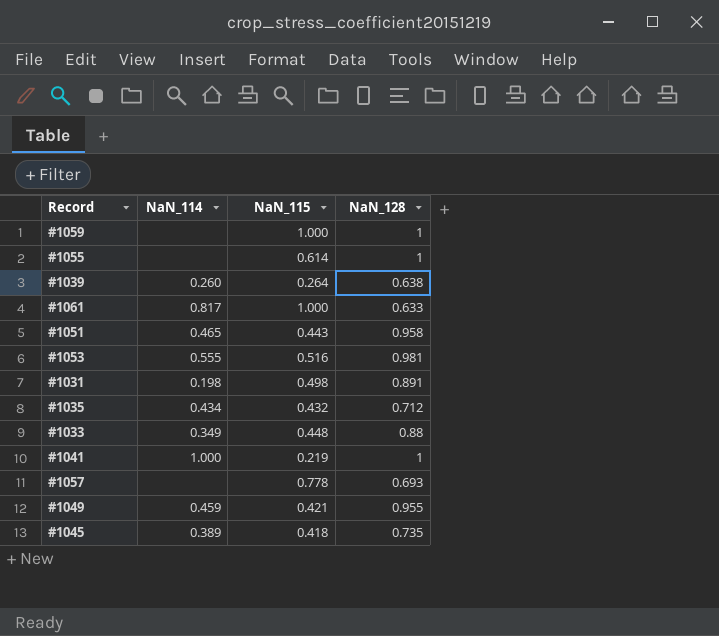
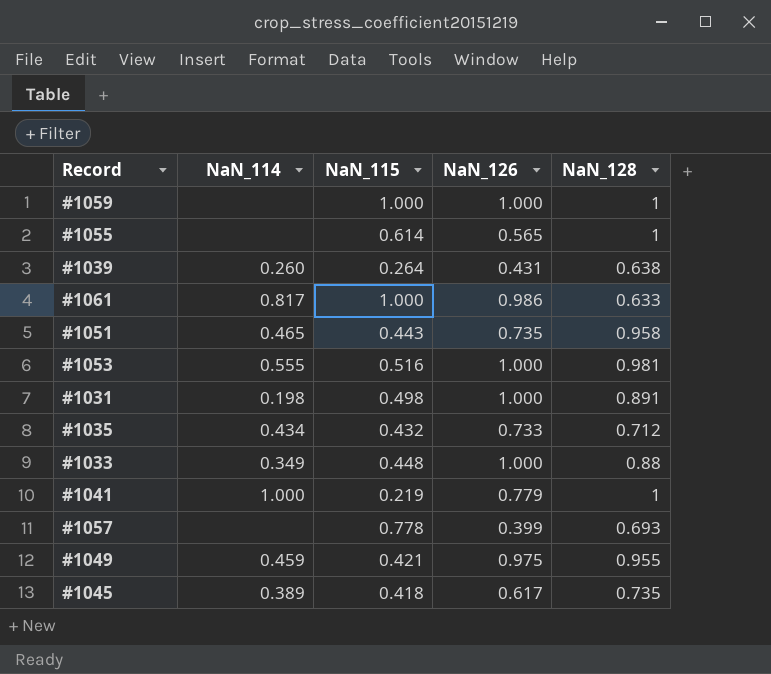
column NaN_126 | position: none -> 4

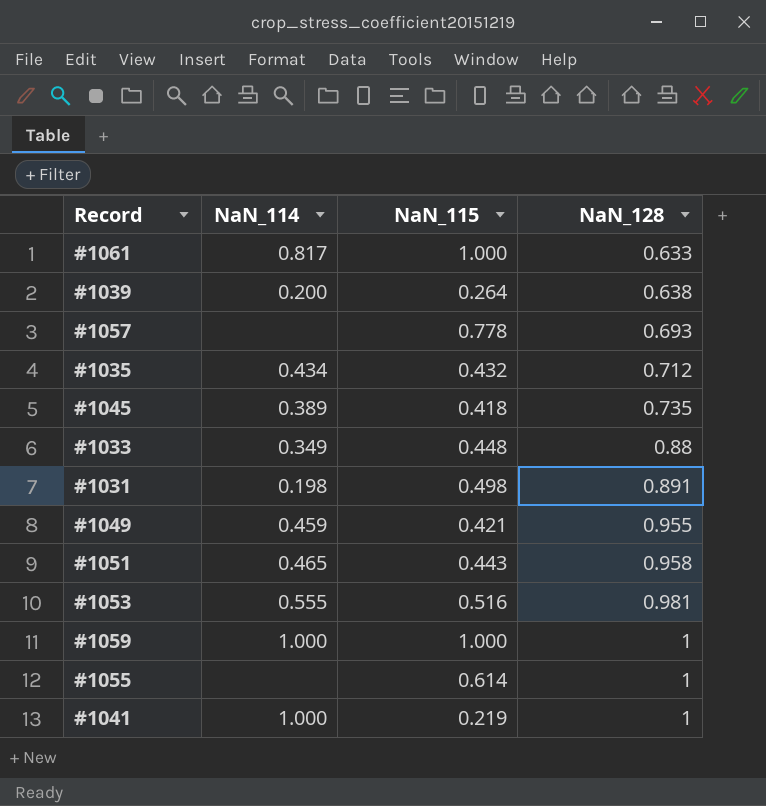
row order: none -> NaN_128 ascending
column NaN_126 | position: 4 -> none
#1039 | NaN_114: 0.260 -> 0.200
#1059 | NaN_114: none -> 1.000

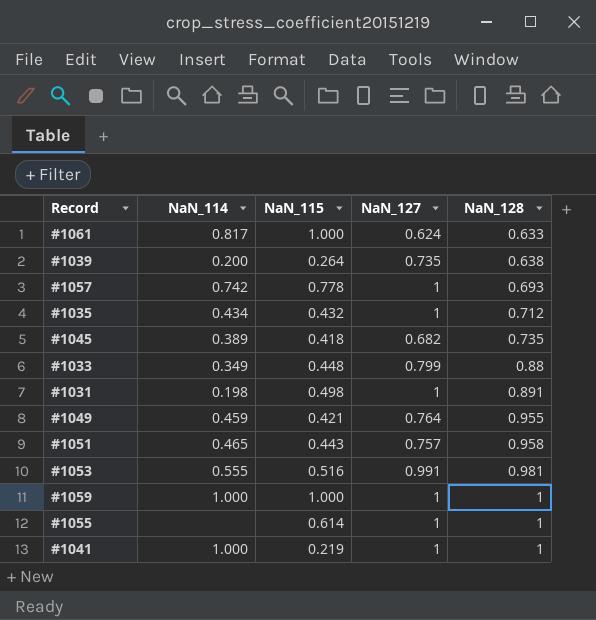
column NaN_127 | position: none -> 4
#1057 | NaN_114: none -> 0.742

